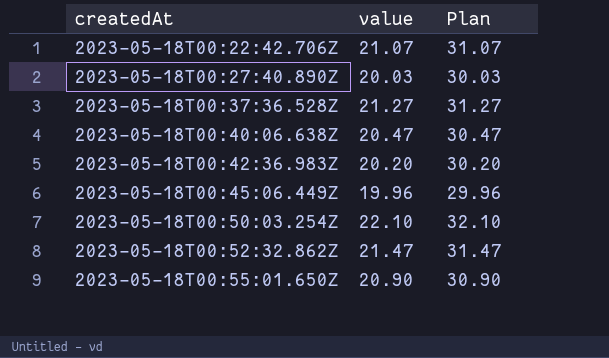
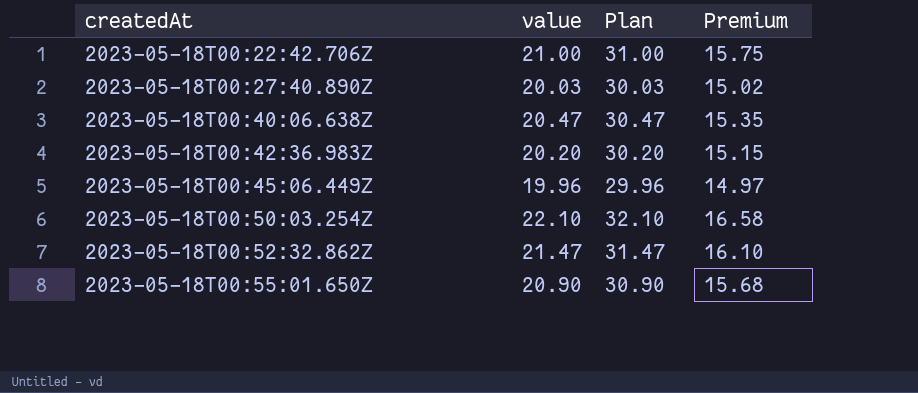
column Premium | formula: none -> [value] * 0.75
row 2023-05-18T00:37:36.528Z: 21.27 | 31.27 -> none
2023-05-18T00:22:42.706Z | value: 21.07 -> 21.00
2023-05-18T00:22:42.706Z | Plan: 31.07 -> 31.00

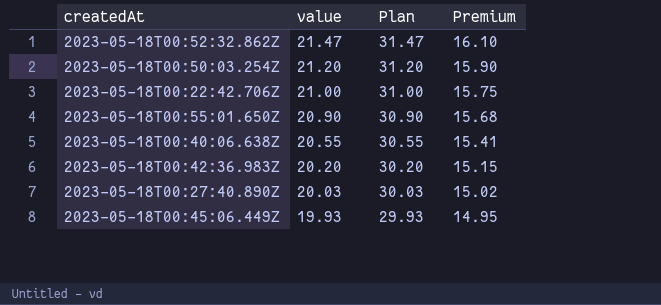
row order: createdAt ascending -> value descending
2023-05-18T00:50:03.254Z | value: 22.10 -> 21.20
2023-05-18T00:50:03.254Z | Plan: 32.10 -> 31.20
2023-05-18T00:50:03.254Z | Premium: 16.58 -> 15.90
2023-05-18T00:40:06.638Z | value: 20.47 -> 20.55
2023-05-18T00:40:06.638Z | Plan: 30.47 -> 30.55
2023-05-18T00:40:06.638Z | Premium: 15.35 -> 15.41
2023-05-18T00:45:06.449Z | value: 19.96 -> 19.93
2023-05-18T00:45:06.449Z | Plan: 29.96 -> 29.93
2023-05-18T00:45:06.449Z | Premium: 14.97 -> 14.95

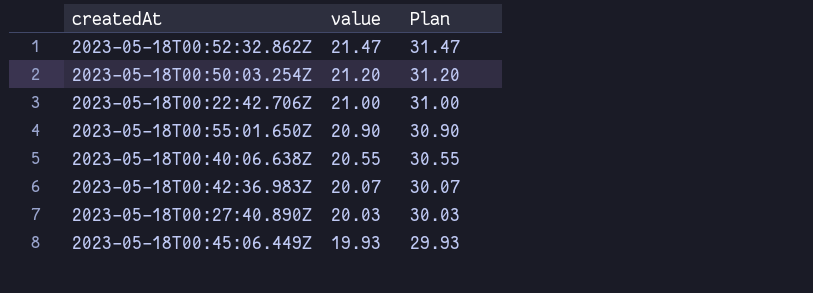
column Premium | formula: [value] * 0.75 -> none
2023-05-18T00:42:36.983Z | value: 20.20 -> 20.07
2023-05-18T00:42:36.983Z | Plan: 30.20 -> 30.07

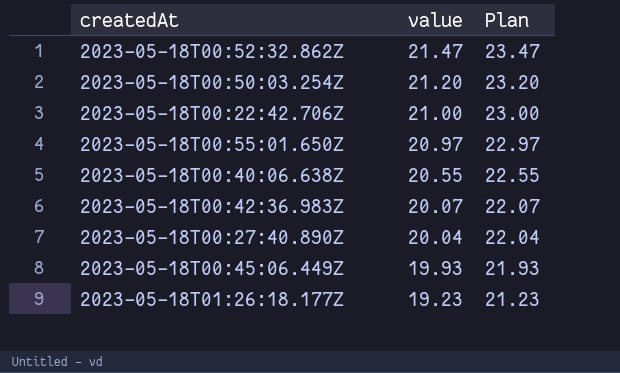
column Plan | formula: [value] + 10 -> [value] + 2
2023-05-18T00:55:01.650Z | value: 20.90 -> 20.97
2023-05-18T00:27:40.890Z | value: 20.03 -> 20.04
row 2023-05-18T01:26:18.177Z: none -> 19.23 | 21.23

